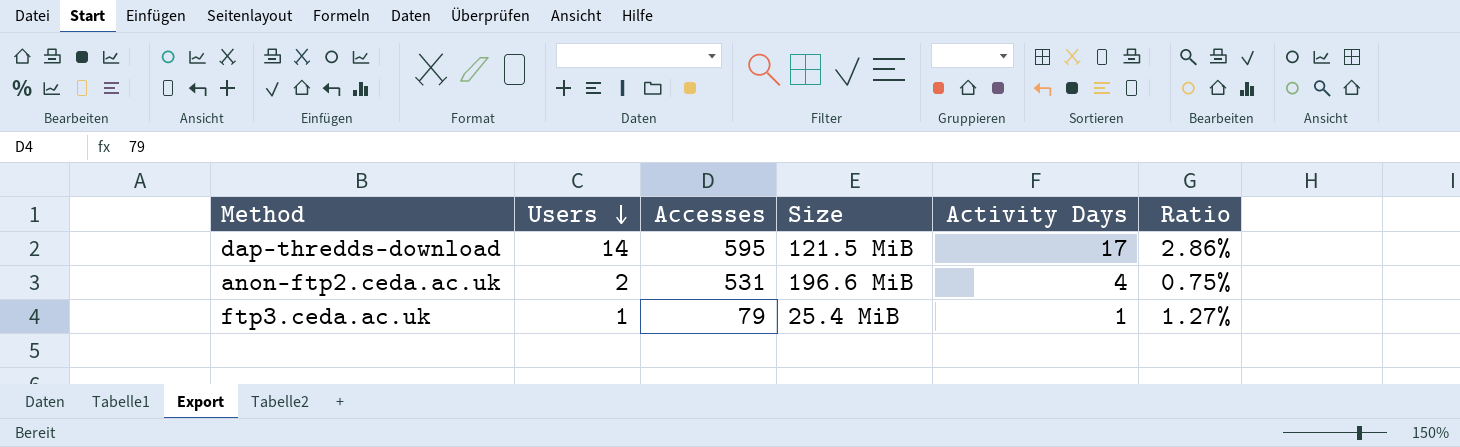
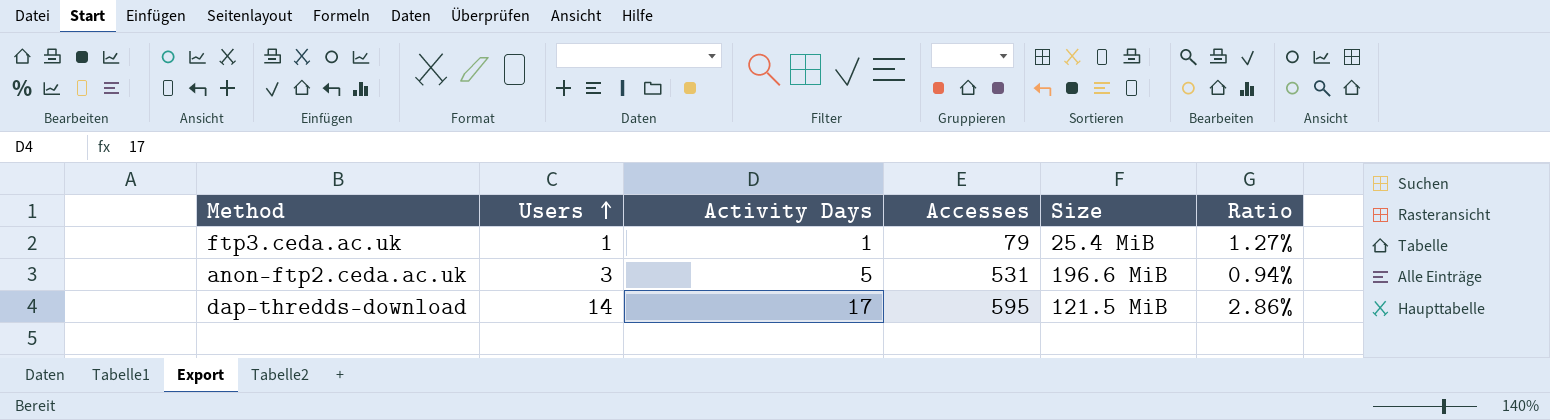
row order: Users descending -> Users ascending
column Activity Days | position: 5 -> 3
anon-ftp2.ceda.ac.uk | Users: 2 -> 3
anon-ftp2.ceda.ac.uk | Activity Days: 4 -> 5
anon-ftp2.ceda.ac.uk | Ratio: 0.75% -> 0.94%

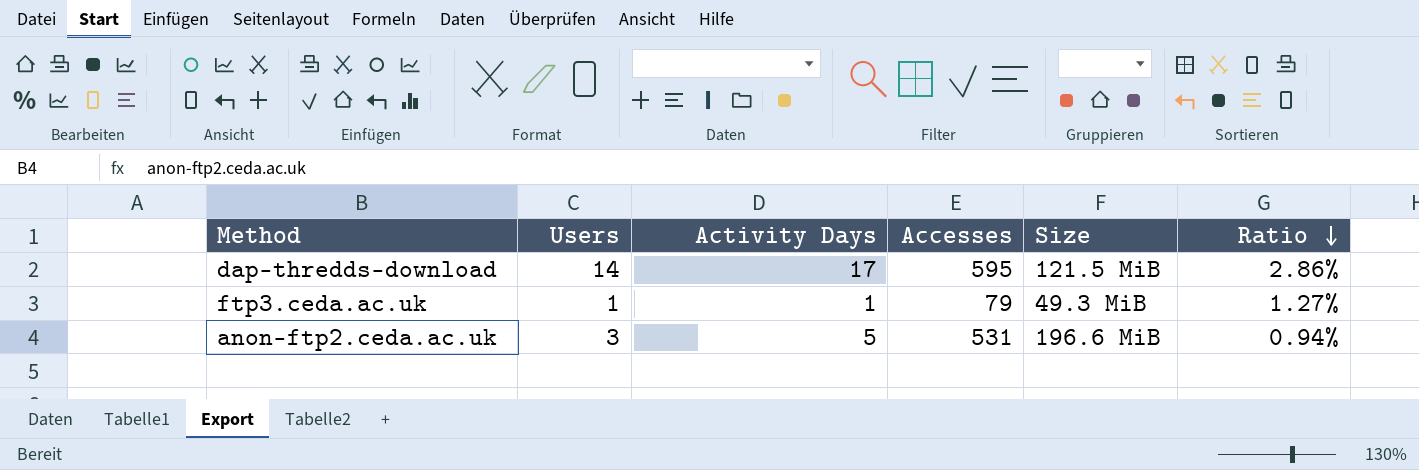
row order: Users ascending -> Ratio descending
ftp3.ceda.ac.uk | Size: 25.4 MiB -> 49.3 MiB

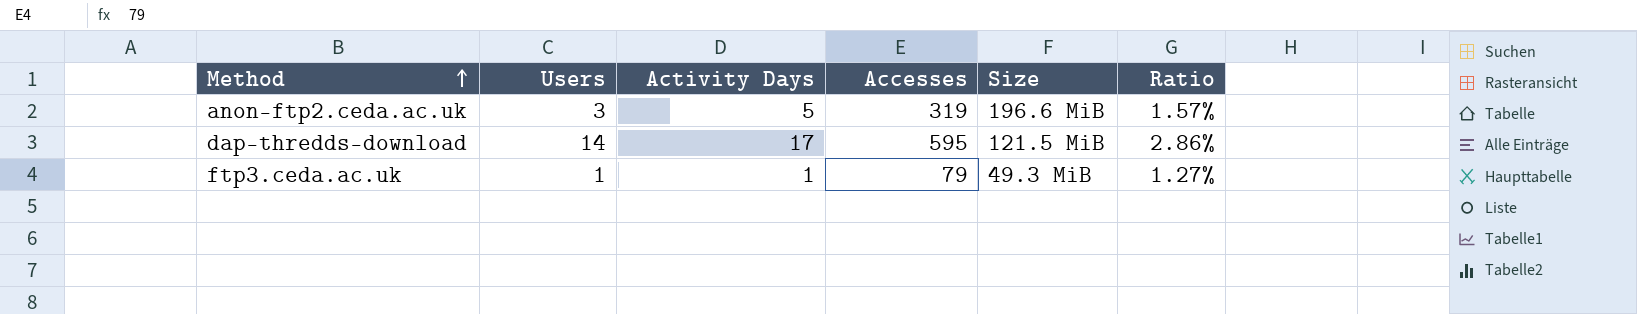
row order: Ratio descending -> Method ascending
anon-ftp2.ceda.ac.uk | Accesses: 531 -> 319
anon-ftp2.ceda.ac.uk | Ratio: 0.94% -> 1.57%

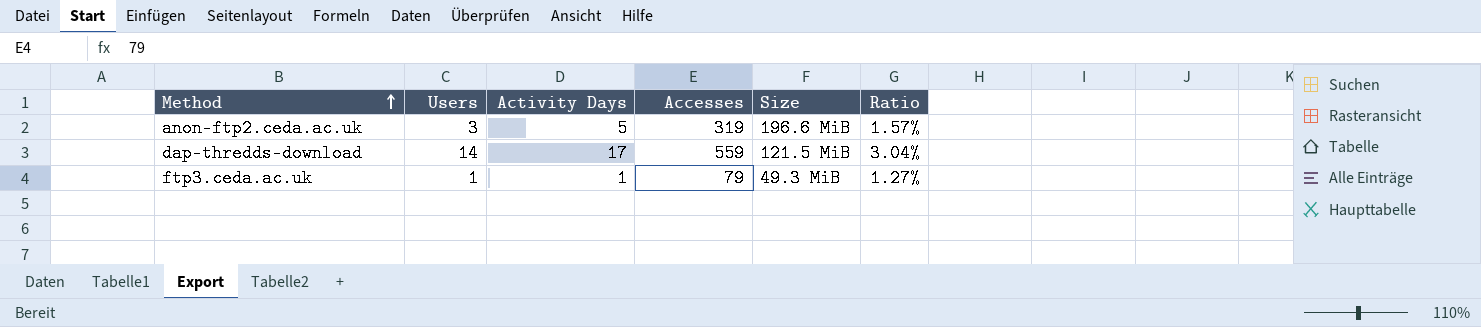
dap-thredds-download | Accesses: 595 -> 559
dap-thredds-download | Ratio: 2.86% -> 3.04%

